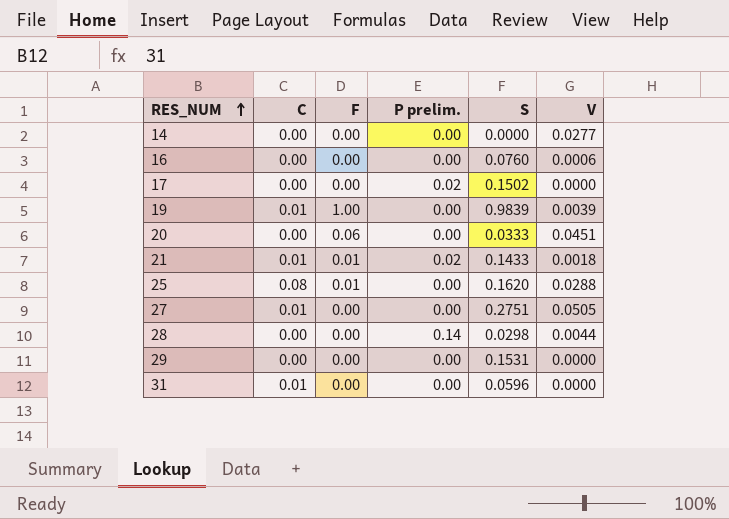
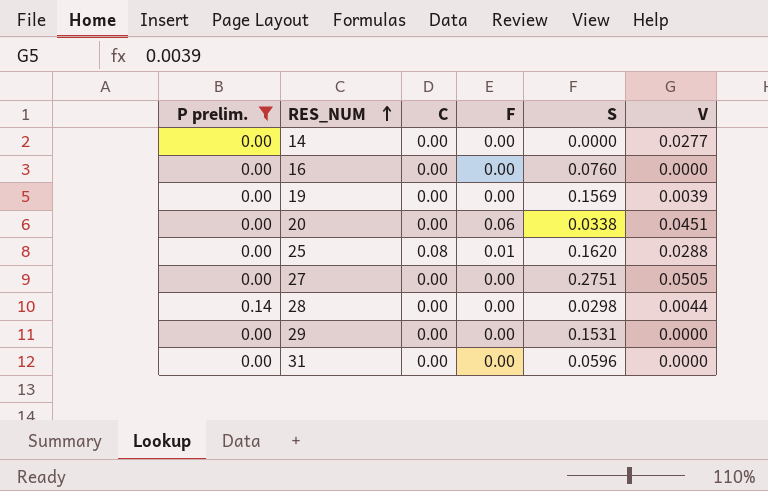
filter: none -> P prelim. != 0.02
column P prelim. | position: 4 -> 1
16 | V: 0.0006 -> 0.0000
19 | C: 0.01 -> 0.00
19 | F: 1.00 -> 0.00
19 | S: 0.9839 -> 0.1569
20 | S: 0.0333 -> 0.0338
27 | C: 0.01 -> 0.00
31 | C: 0.01 -> 0.00

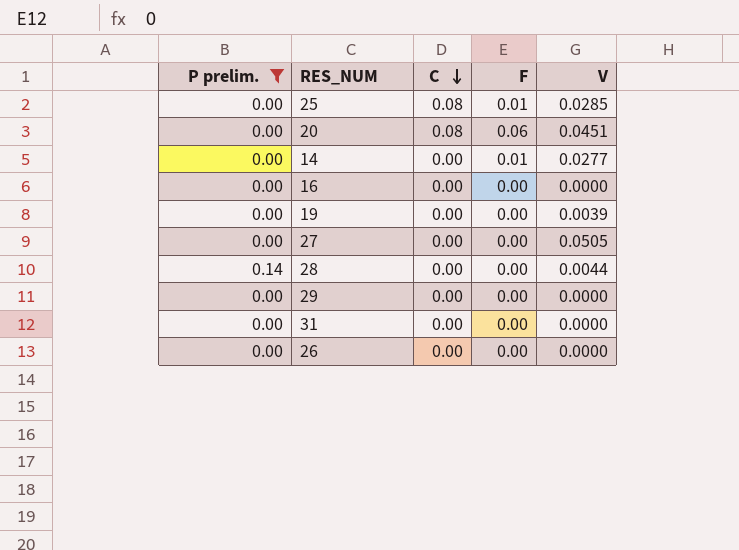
row order: RES_NUM ascending -> C descending
column S | position: 5 -> none
25 | V: 0.0288 -> 0.0285
20 | C: 0.00 -> 0.08
14 | F: 0.00 -> 0.01
row 26: none -> 0.00 | 0.00 | 0.00 | 0.0000

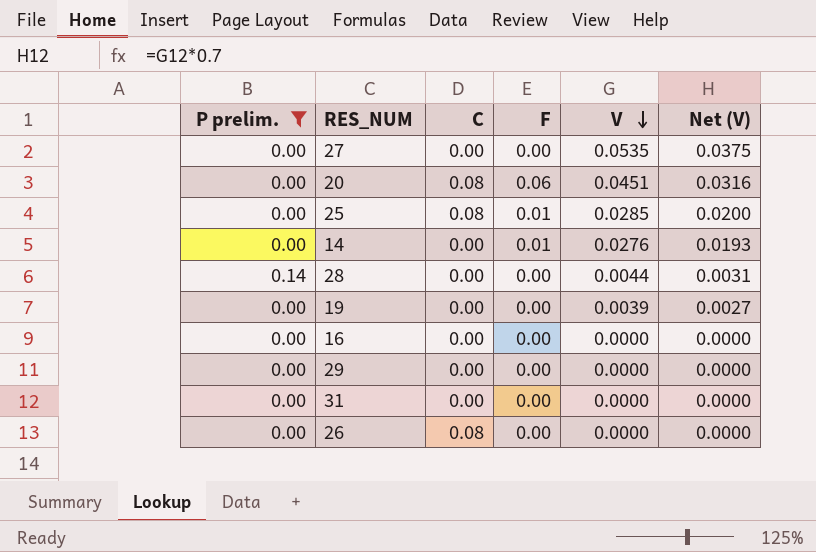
row order: C descending -> V descending
column Net (V) | formula: none -> [V] * 0.7
27 | V: 0.0505 -> 0.0535
14 | V: 0.0277 -> 0.0276
26 | C: 0.00 -> 0.08

